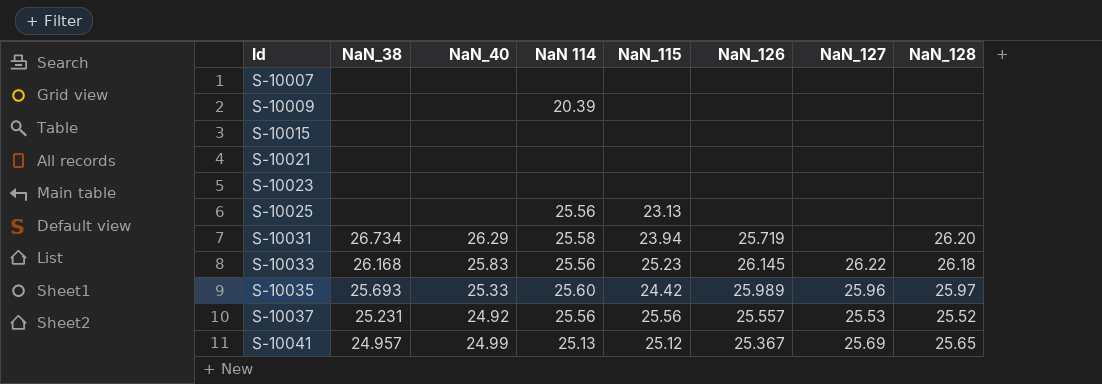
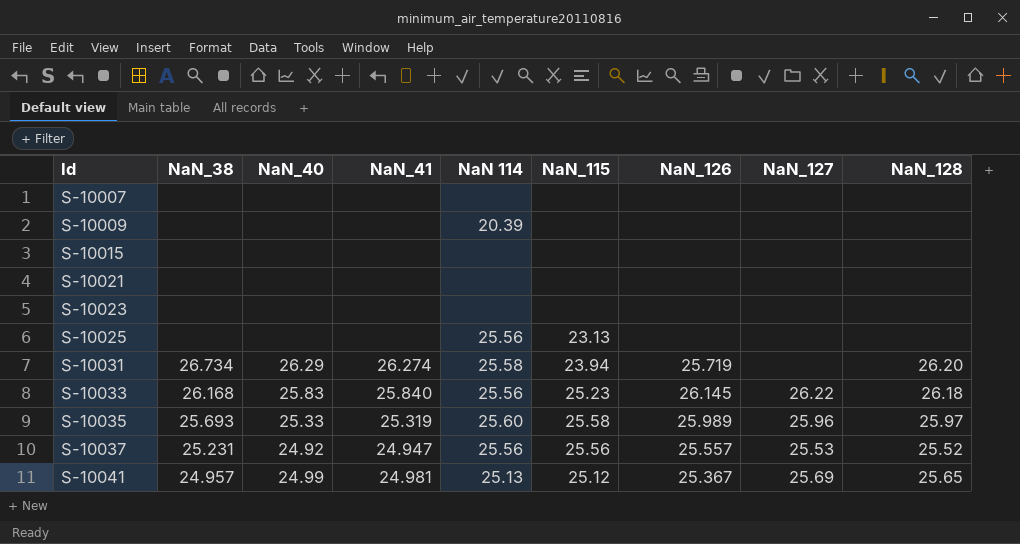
column NaN_41 | position: none -> 4
S-10035 | NaN_115: 24.42 -> 25.58

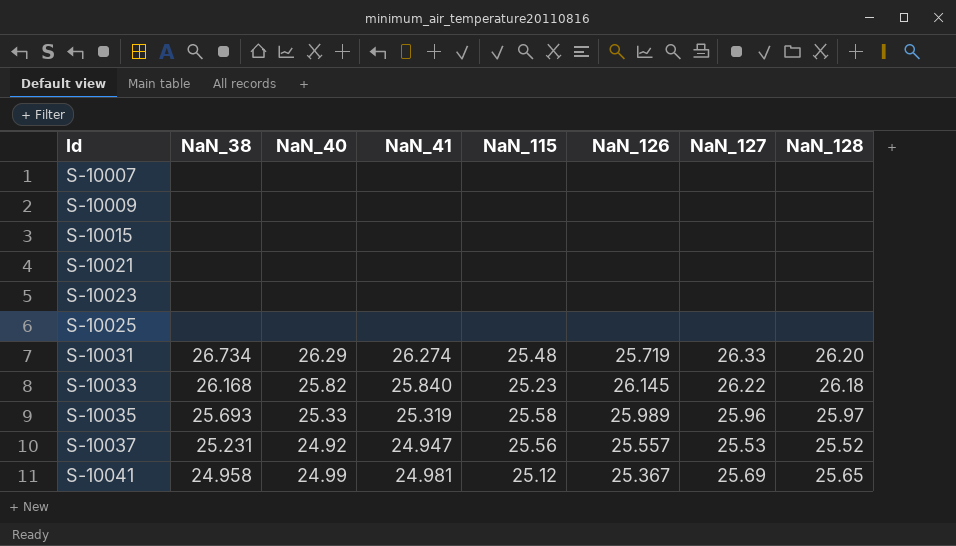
column NaN 114 | position: 5 -> none
S-10025 | NaN_115: 23.13 -> none
S-10031 | NaN_115: 23.94 -> 25.48
S-10031 | NaN_127: none -> 26.33
S-10033 | NaN_40: 25.83 -> 25.82
S-10041 | NaN_38: 24.957 -> 24.958

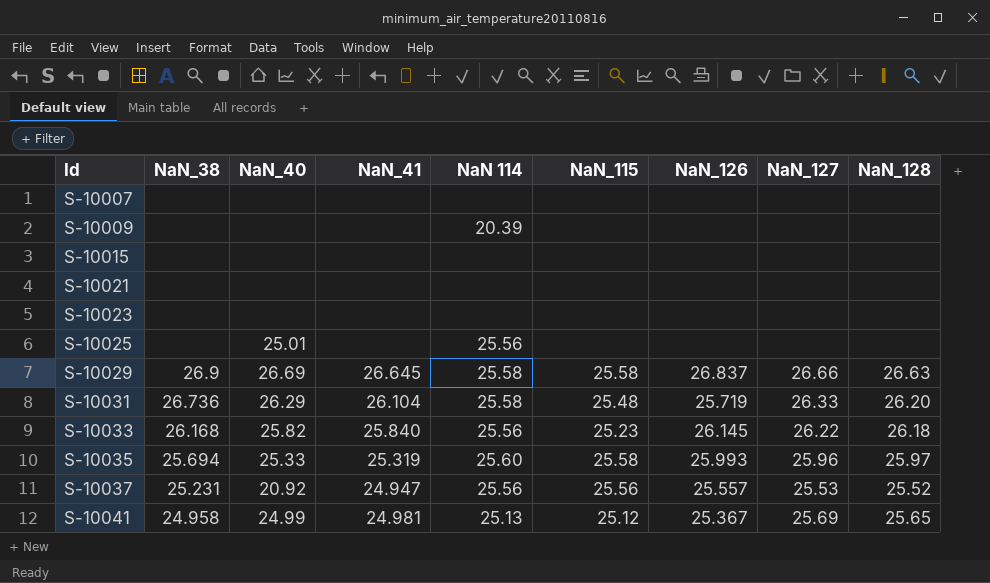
column NaN 114 | position: none -> 5
S-10025 | NaN_40: none -> 25.01
row S-10029: none -> 26.9 | 26.69 | 26.645 | 25.58 | 25.58 | 26.837 | 26.66 | 26.63
S-10031 | NaN_38: 26.734 -> 26.736
S-10031 | NaN_41: 26.274 -> 26.104
S-10035 | NaN_38: 25.693 -> 25.694
S-10035 | NaN_126: 25.989 -> 25.993
S-10037 | NaN_40: 24.92 -> 20.92

